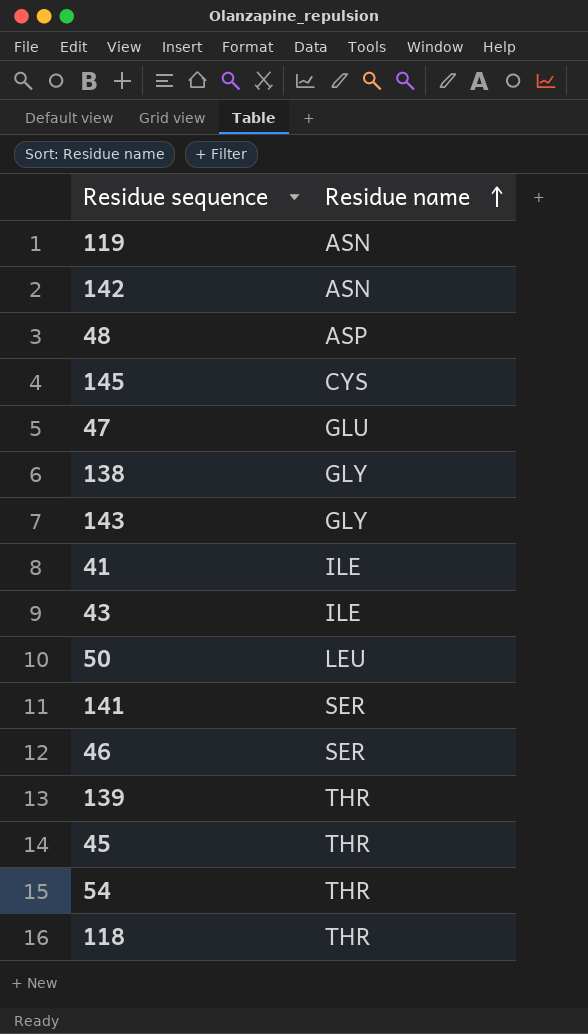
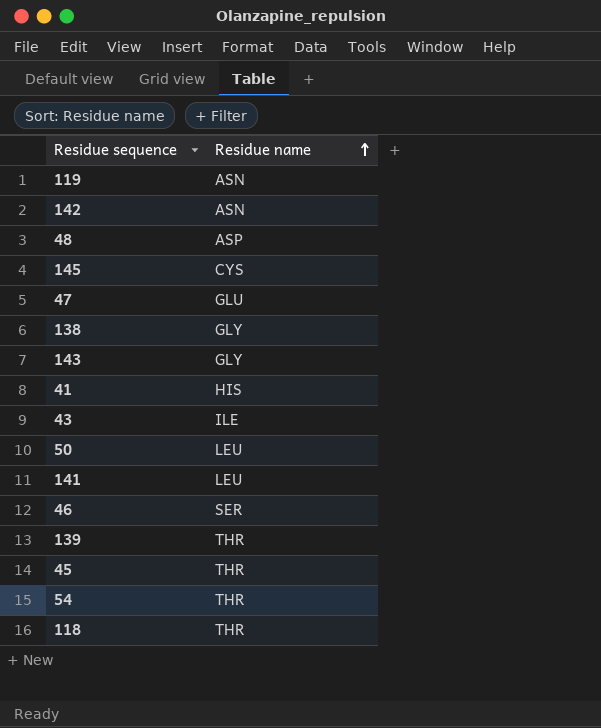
41 | Residue name: ILE -> HIS
141 | Residue name: SER -> LEU

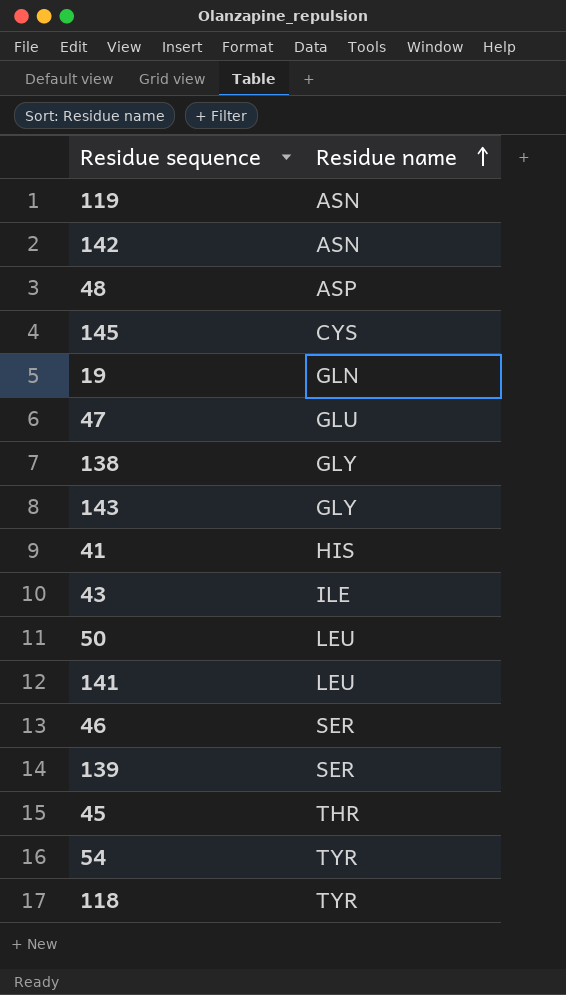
row 19: none -> GLN
139 | Residue name: THR -> SER
54 | Residue name: THR -> TYR
118 | Residue name: THR -> TYR

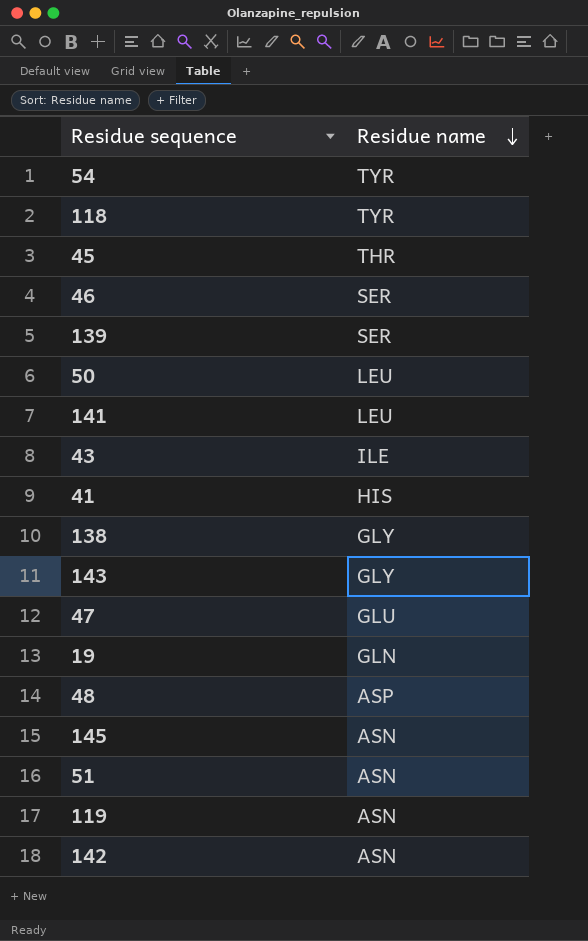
row order: Residue name ascending -> Residue name descending
145 | Residue name: CYS -> ASN
row 51: none -> ASN

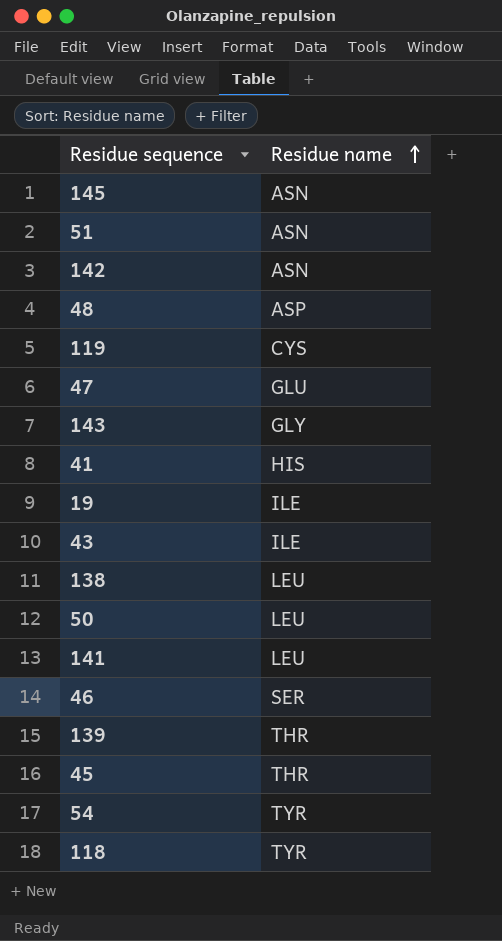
row order: Residue name descending -> Residue name ascending
119 | Residue name: ASN -> CYS
19 | Residue name: GLN -> ILE
138 | Residue name: GLY -> LEU
139 | Residue name: SER -> THR

